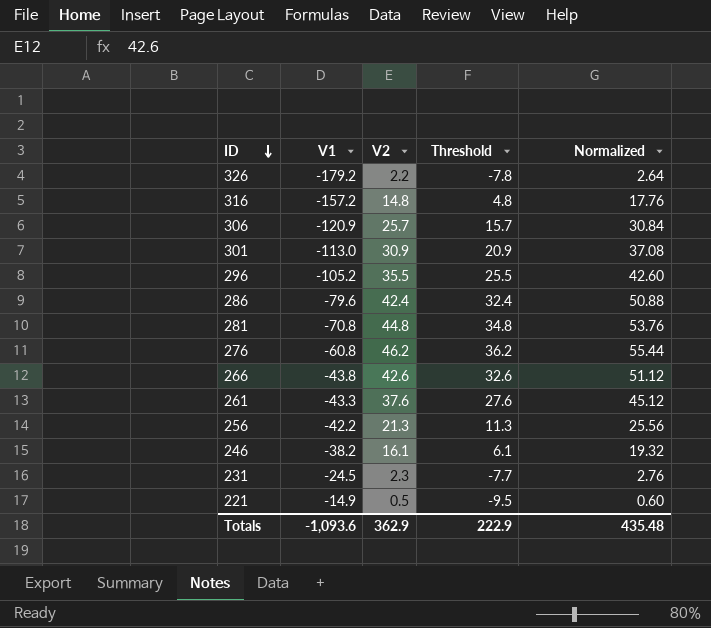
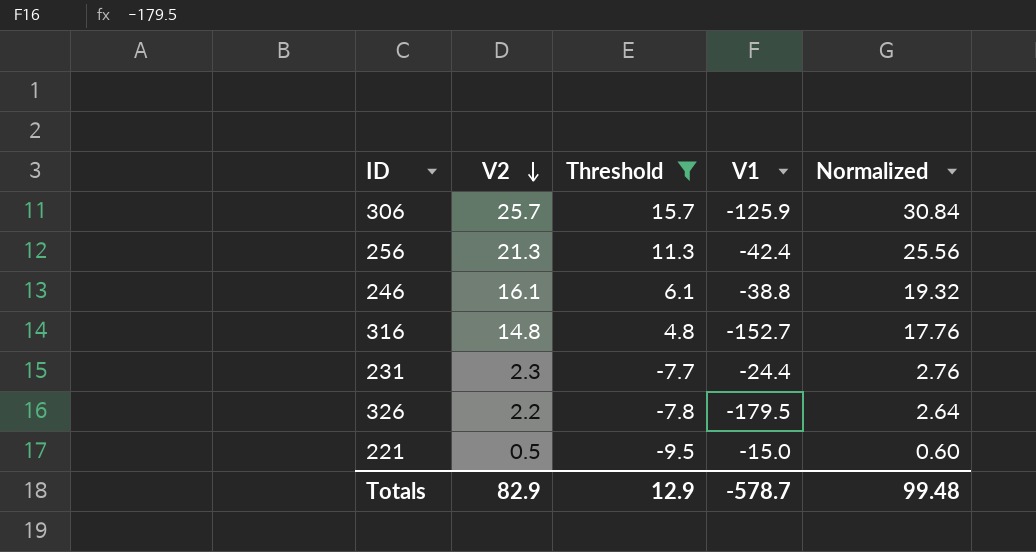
filter: none -> Threshold <= 15.7
row order: ID descending -> V2 descending
column V1 | position: 2 -> 4
306 | V1: -120.9 -> -125.9
256 | V1: -42.2 -> -42.4
246 | V1: -38.2 -> -38.8
316 | V1: -157.2 -> -152.7
231 | V1: -24.5 -> -24.4
326 | V1: -179.2 -> -179.5
221 | V1: -14.9 -> -15.0
Totals | V2: 362.9 -> 82.9
Totals | Threshold: 222.9 -> 12.9
Totals | V1: -1,093.6 -> -578.7
Totals | Normalized: 435.48 -> 99.48

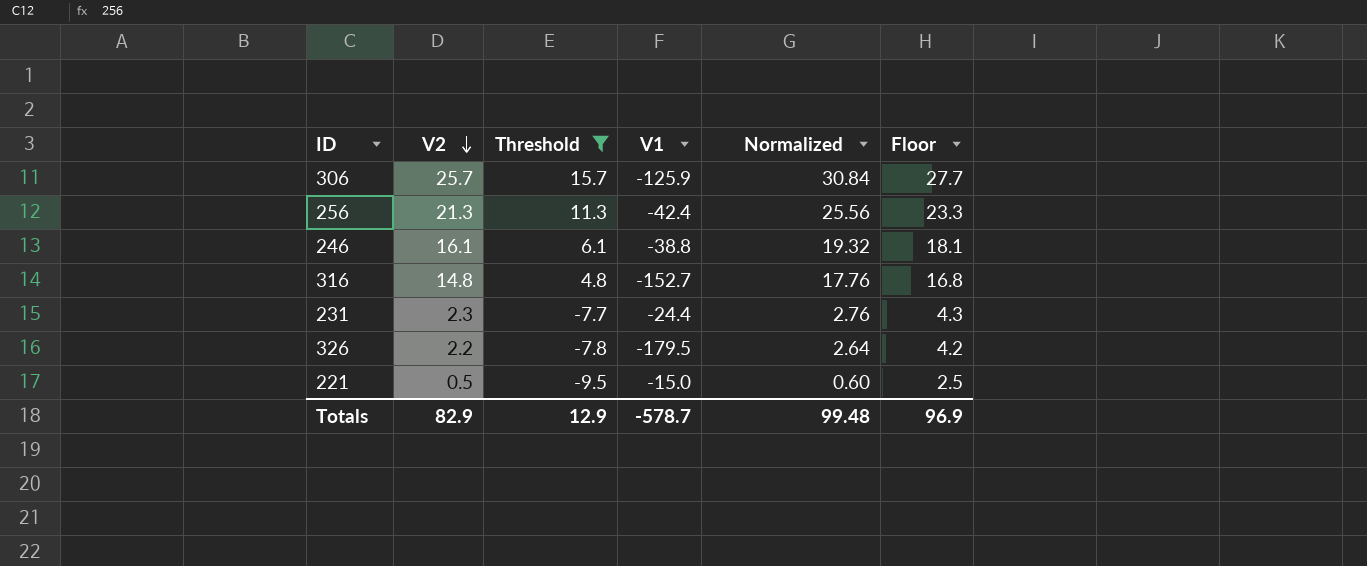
column Floor | formula: none -> [V2] + 2

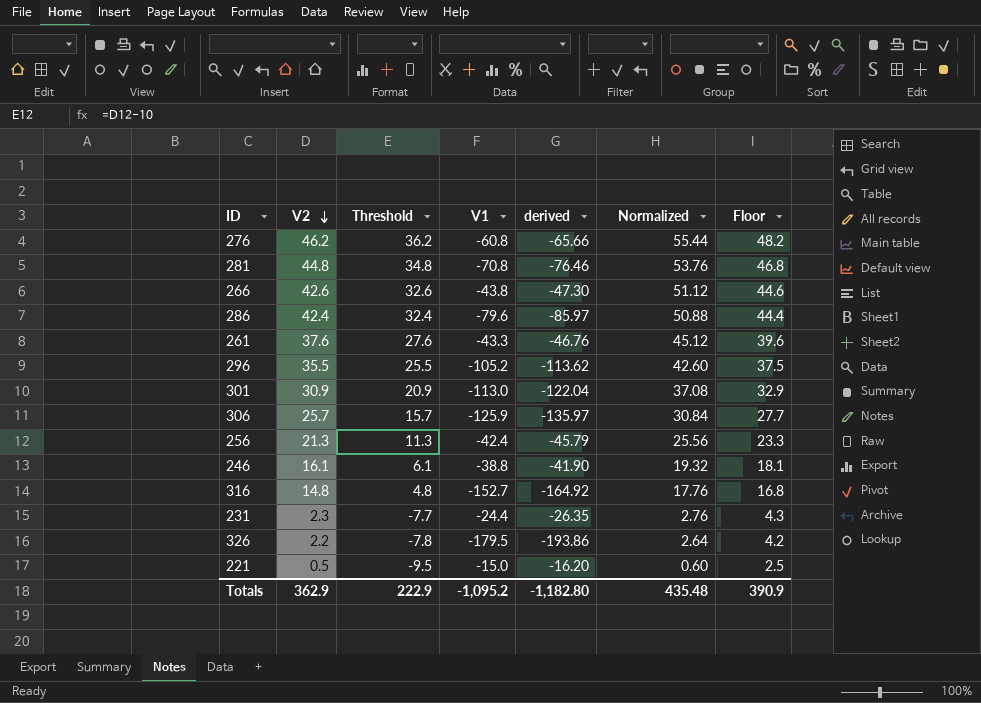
filter: Threshold <= 15.7 -> none
column derived | formula: none -> [V1] * 1.08
Totals | V2: 82.9 -> 362.9
Totals | Threshold: 12.9 -> 222.9
Totals | V1: -578.7 -> -1,095.2
Totals | Normalized: 99.48 -> 435.48
Totals | Floor: 96.9 -> 390.9

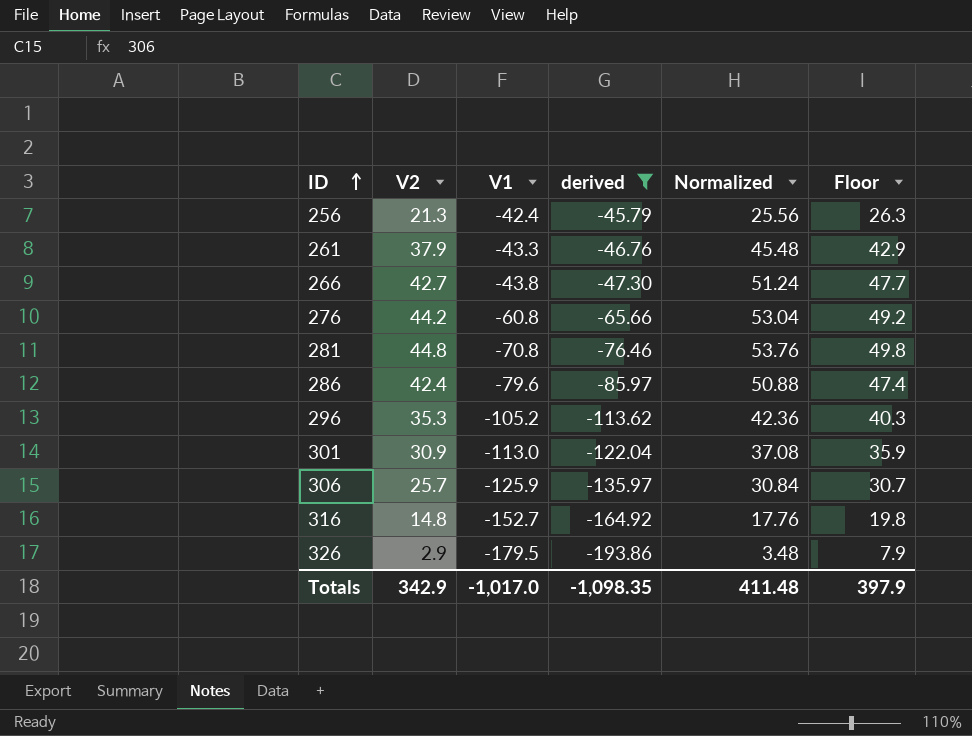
filter: none -> derived <= -45.79
row order: V2 descending -> ID ascending
column Threshold | formula: [V2] - 10 -> none
column Floor | formula: [V2] + 2 -> [V2] + 5
261 | V2: 37.6 -> 37.9
261 | Normalized: 45.12 -> 45.48
266 | V2: 42.6 -> 42.7
266 | Normalized: 51.12 -> 51.24
276 | V2: 46.2 -> 44.2
276 | Normalized: 55.44 -> 53.04
296 | V2: 35.5 -> 35.3
296 | Normalized: 42.60 -> 42.36
326 | V2: 2.2 -> 2.9
326 | Normalized: 2.64 -> 3.48
Totals | V2: 362.9 -> 342.9
Totals | V1: -1,095.2 -> -1,017.0
Totals | derived: -1,182.80 -> -1,098.35
Totals | Normalized: 435.48 -> 411.48
Totals | Floor: 390.9 -> 397.9

